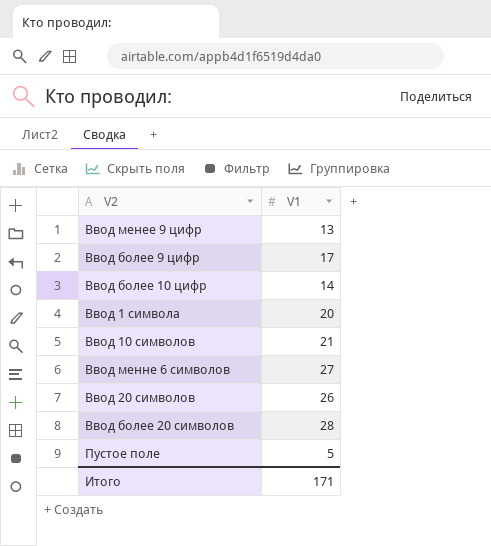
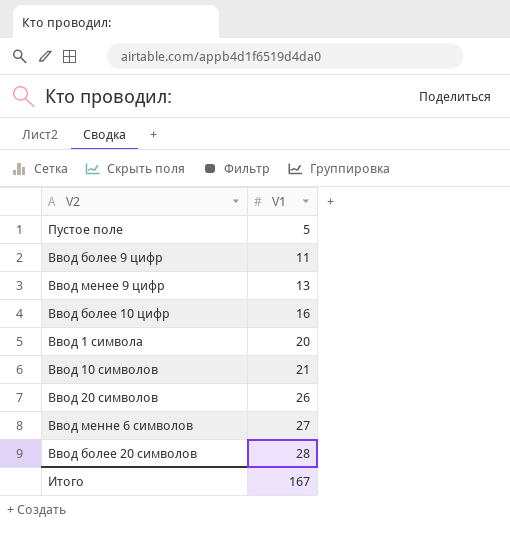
row order: none -> V1 ascending
Ввод более 9 цифр | V1: 17 -> 11
Ввод более 10 цифр | V1: 14 -> 16
Итого | V1: 171 -> 167

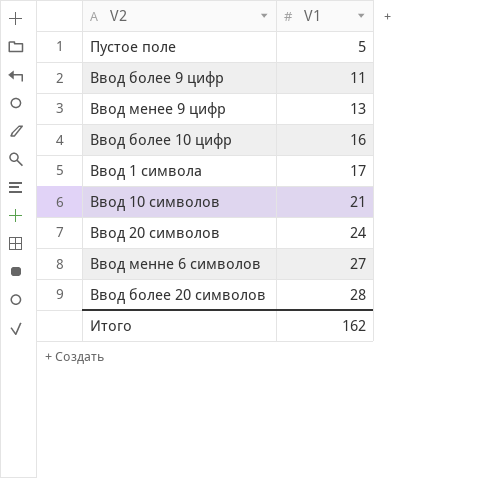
Ввод 1 символа | V1: 20 -> 17
Ввод 20 символов | V1: 26 -> 24
Итого | V1: 167 -> 162

